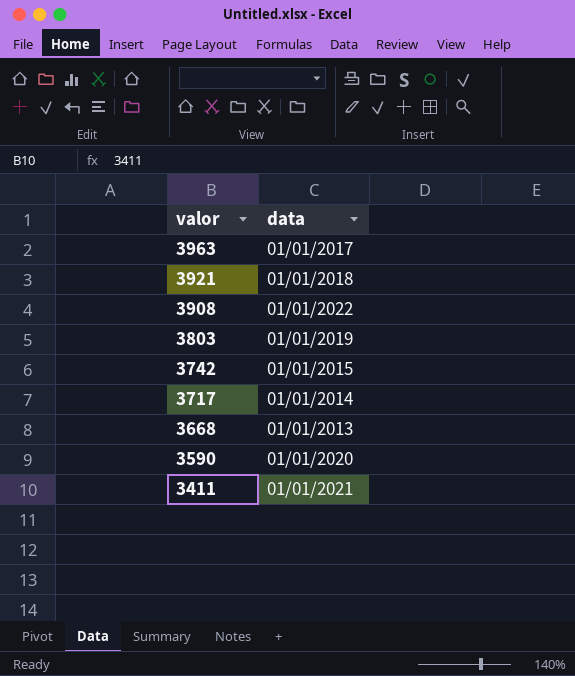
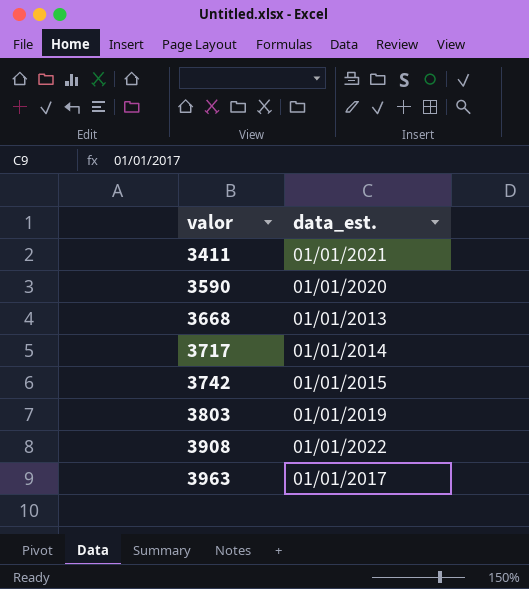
row order: valor descending -> valor ascending
column name: data -> data_est.
row 3921: 01/01/2018 -> none

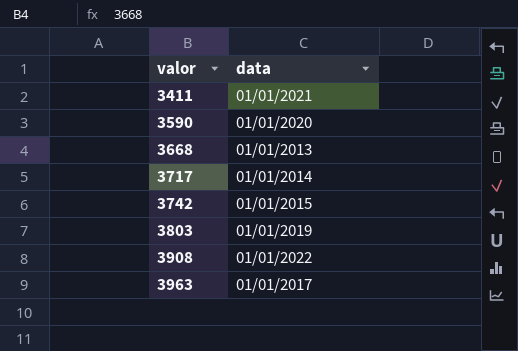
column name: data_est. -> data

